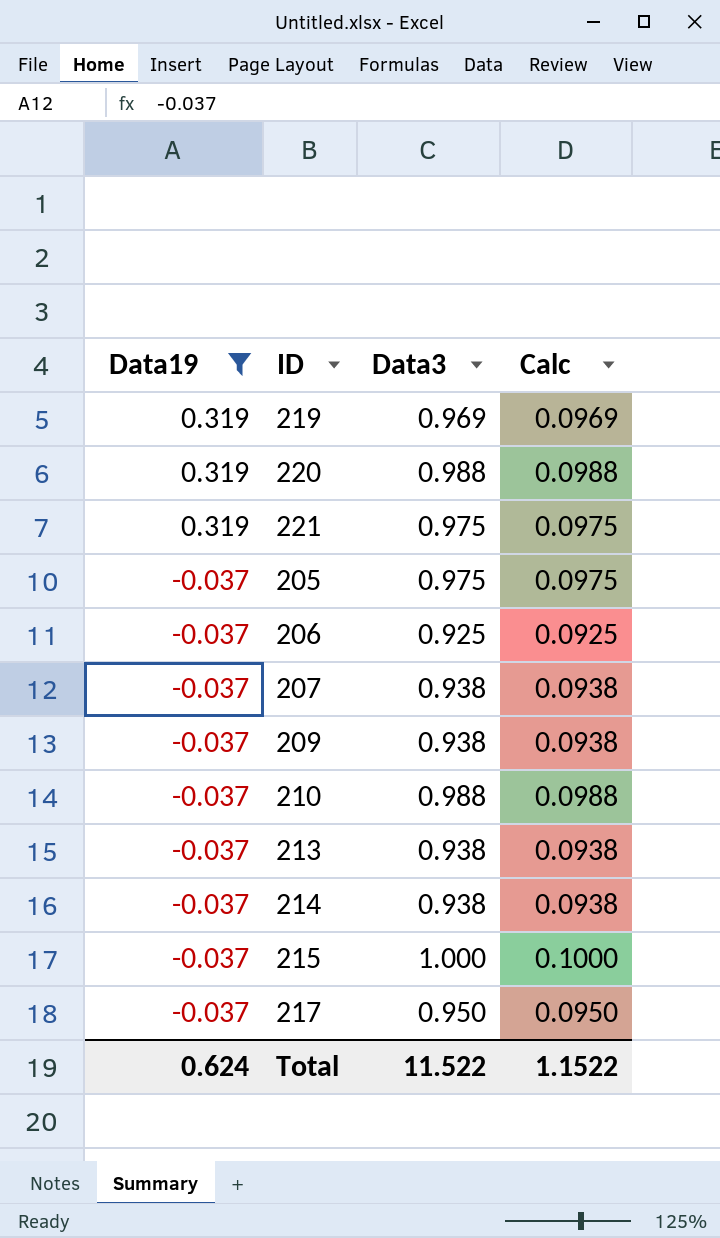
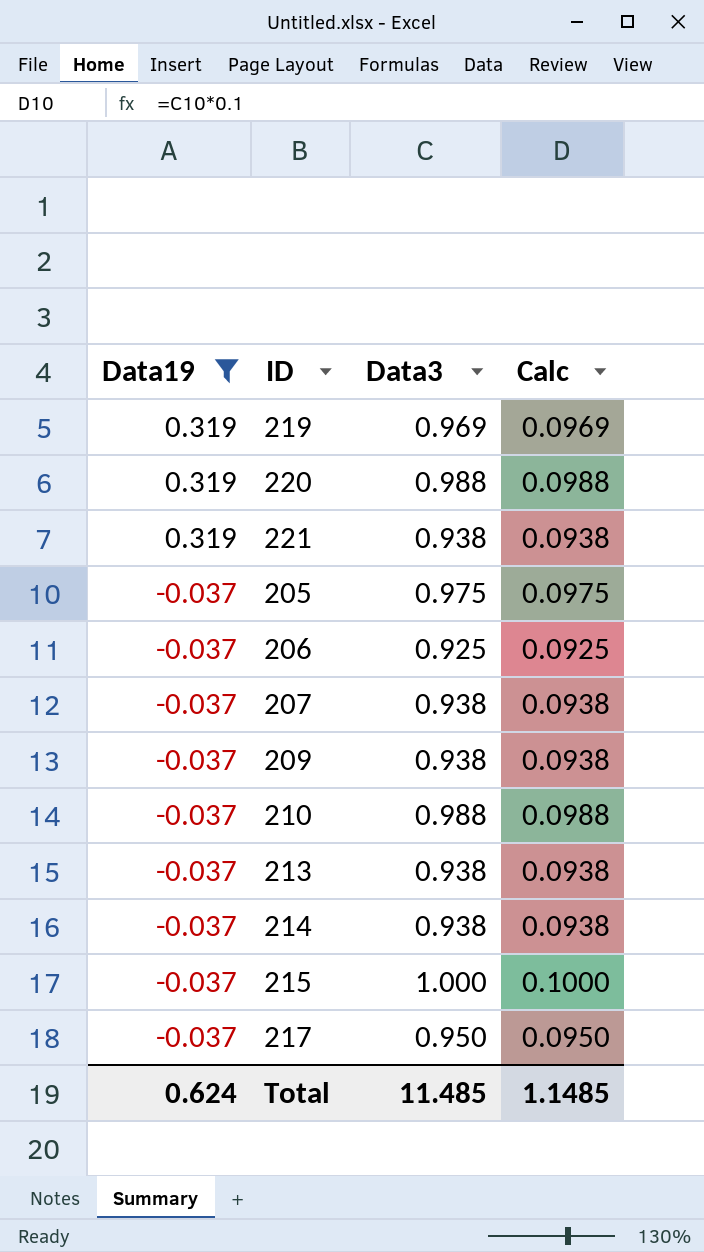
221 | Data3: 0.975 -> 0.938
221 | Calc: 0.0975 -> 0.0938
Total | Data3: 11.522 -> 11.485
Total | Calc: 1.1522 -> 1.1485

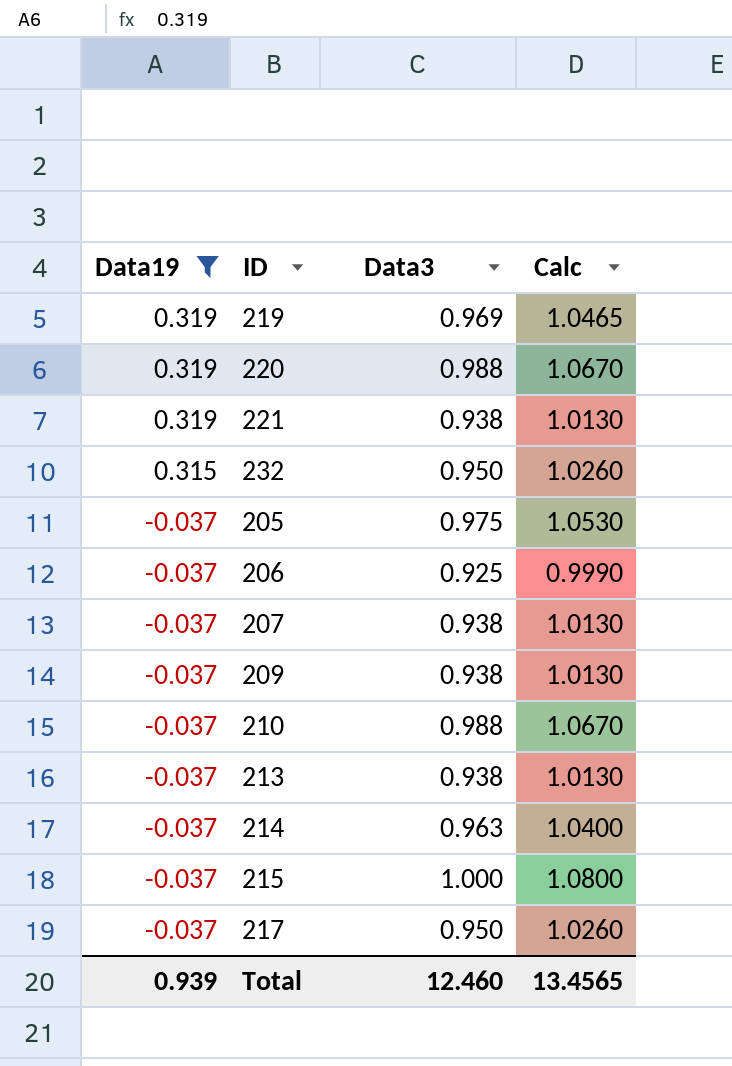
column Calc | formula: [Data3] * 0.1 -> [Data3] * 1.08
row 232: none -> 0.315 | 0.950 | 1.0260
214 | Data3: 0.938 -> 0.963
Total | Data19: 0.624 -> 0.939
Total | Data3: 11.485 -> 12.460
Total | Calc: 1.1485 -> 13.4565

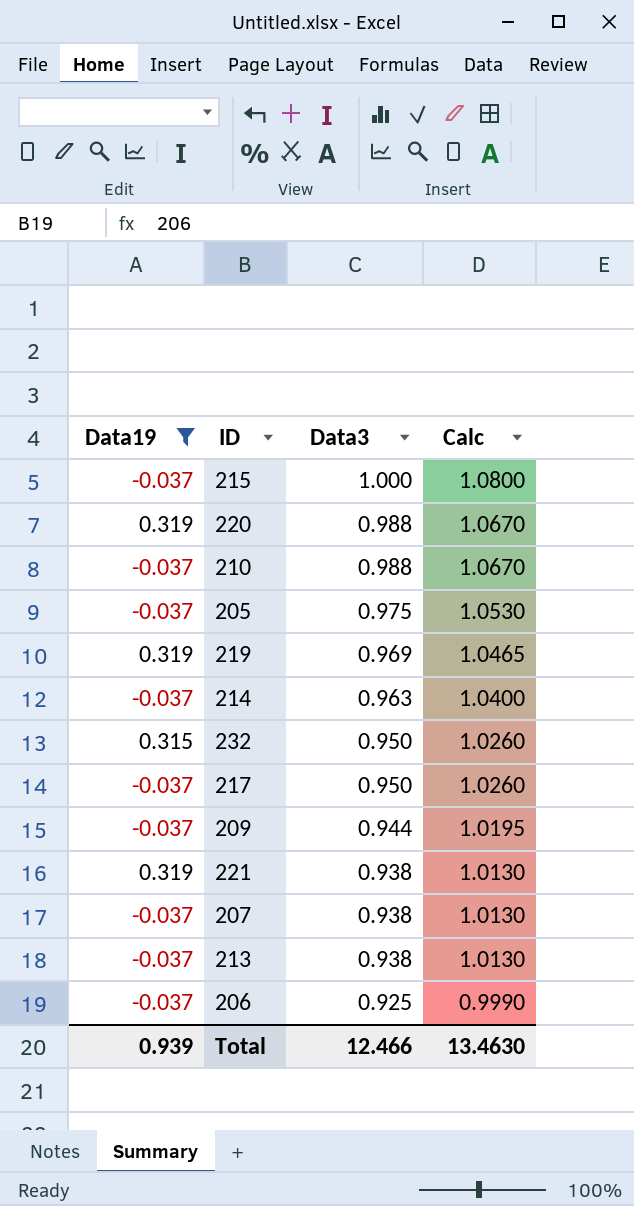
row order: Data19 descending -> Data3 descending
209 | Data3: 0.938 -> 0.944
209 | Calc: 1.0130 -> 1.0195
Total | Data3: 12.460 -> 12.466
Total | Calc: 13.4565 -> 13.4630

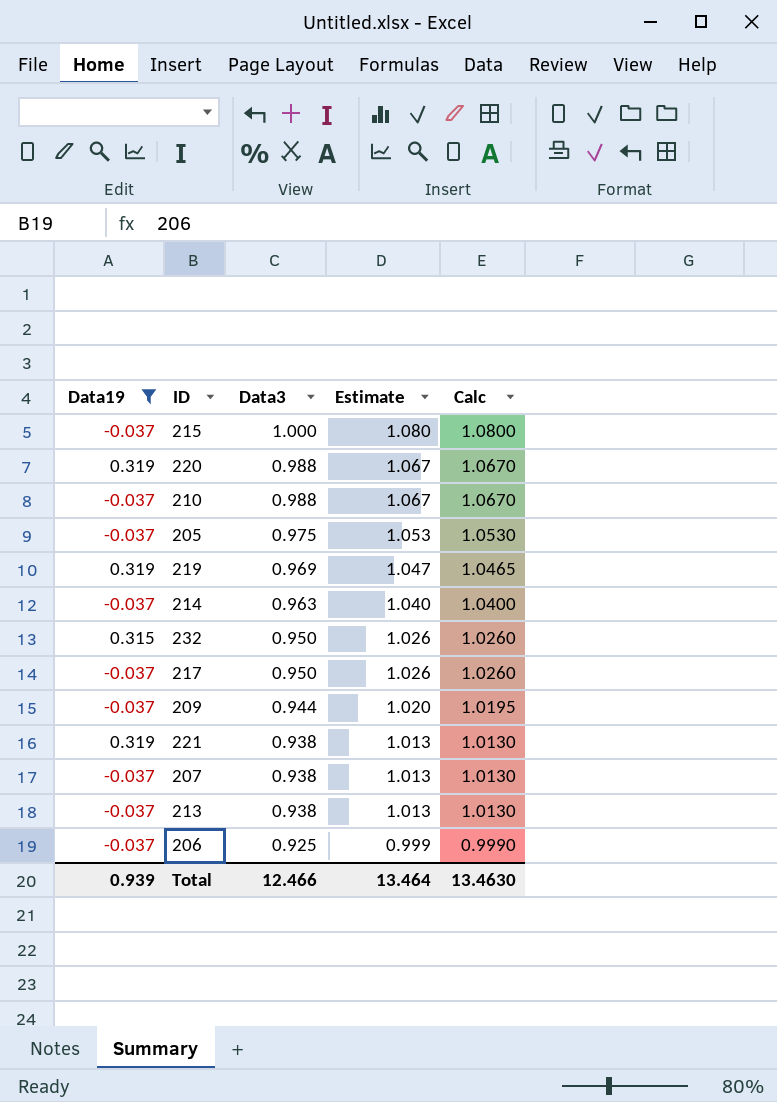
column Estimate | formula: none -> [Data3] * 1.08

